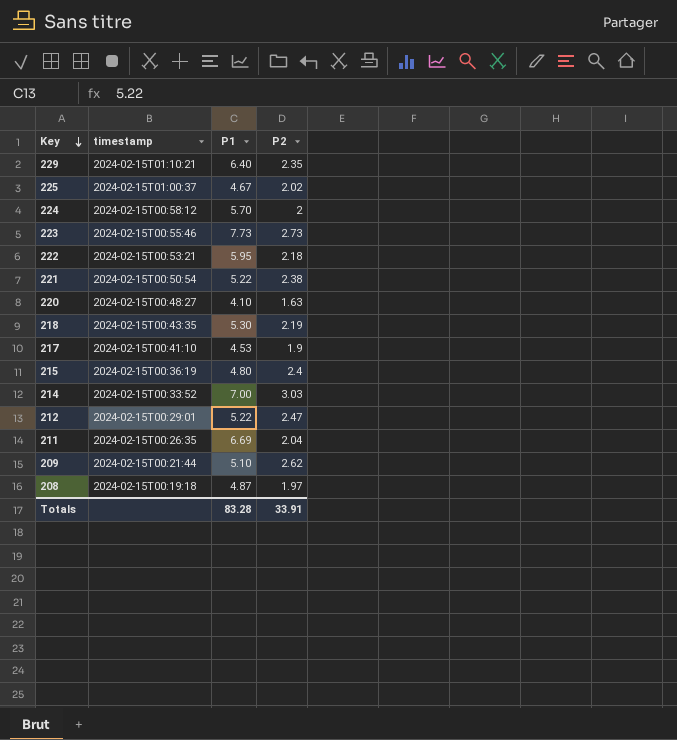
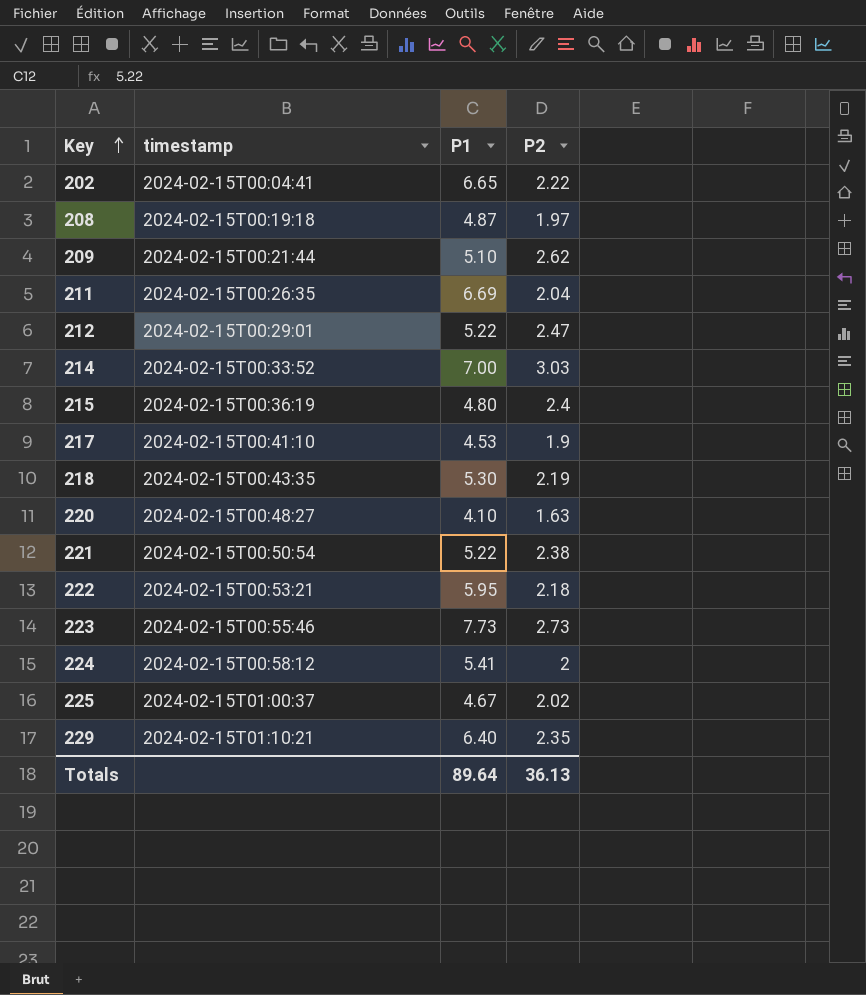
row order: Key descending -> Key ascending
row 202: none -> 2024-02-15T00:04:41 | 6.65 | 2.22
224 | P1: 5.70 -> 5.41
Totals | P1: 83.28 -> 89.64
Totals | P2: 33.91 -> 36.13

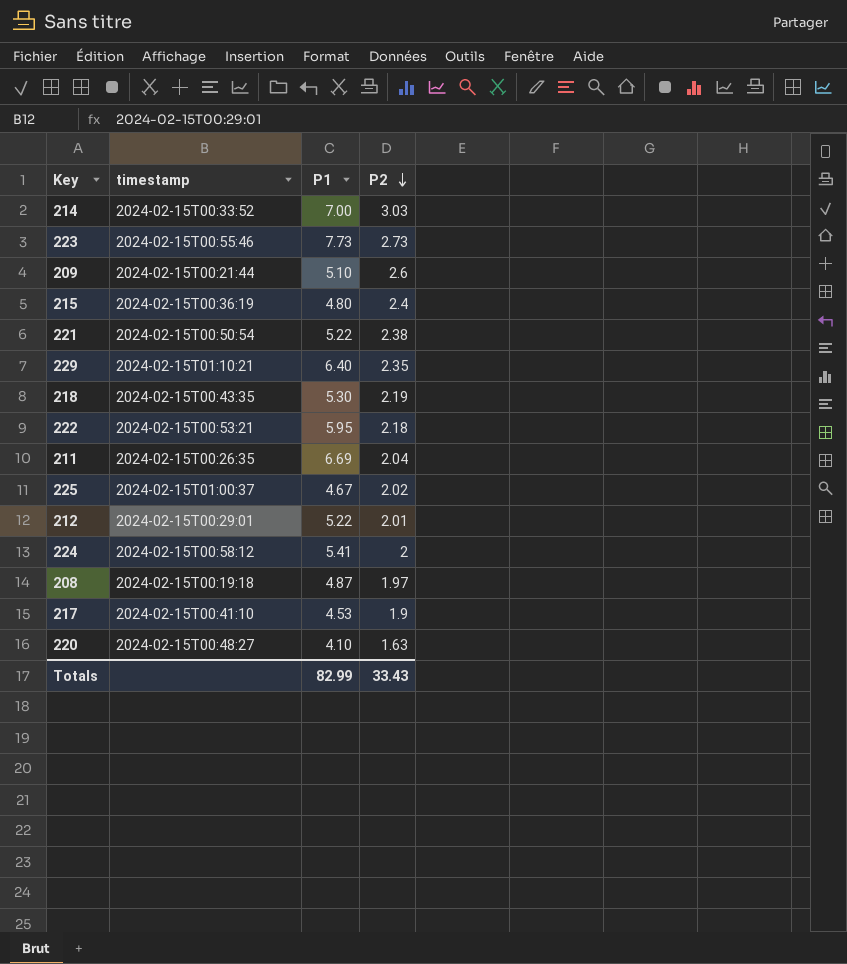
row order: Key ascending -> P2 descending
row 202: 2024-02-15T00:04:41 | 6.65 | 2.22 -> none
209 | P2: 2.62 -> 2.6
212 | P2: 2.47 -> 2.01
Totals | P1: 89.64 -> 82.99
Totals | P2: 36.13 -> 33.43

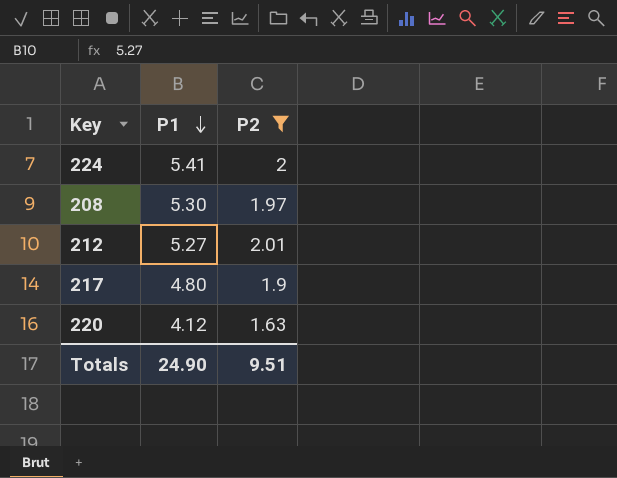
filter: none -> P2 <= 2.01
row order: P2 descending -> P1 descending
column timestamp | position: 2 -> none
208 | P1: 4.87 -> 5.30
212 | P1: 5.22 -> 5.27
217 | P1: 4.53 -> 4.80
220 | P1: 4.10 -> 4.12
Totals | P1: 82.99 -> 24.90
Totals | P2: 33.43 -> 9.51

